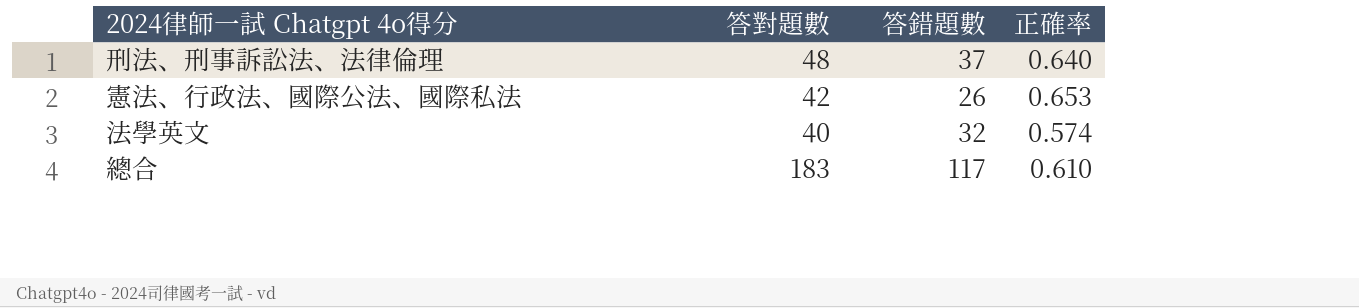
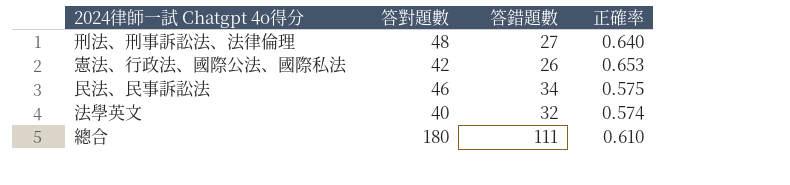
刑法、刑事訴訟法、法律倫理 | 答錯題數: 37 -> 27
row 民法、民事訴訟法: none -> 46 | 34 | 0.575
總合 | 答對題數: 183 -> 180
總合 | 答錯題數: 117 -> 111

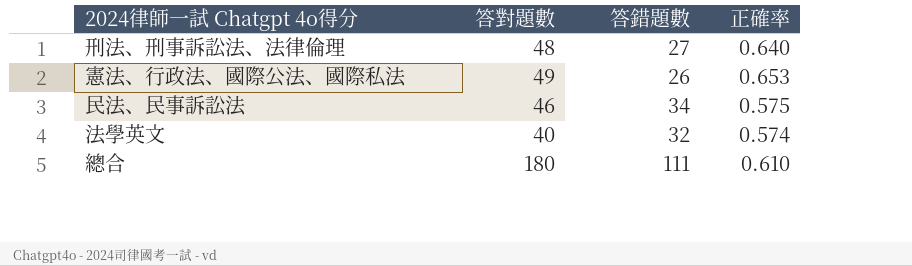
憲法、行政法、國際公法、國際私法 | 答對題數: 42 -> 49

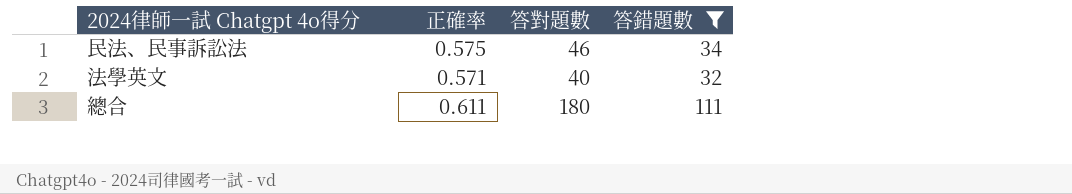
filter: none -> 答錯題數 >= 32
column 正確率 | position: 4 -> 2
法學英文 | 正確率: 0.574 -> 0.571
總合 | 正確率: 0.610 -> 0.611

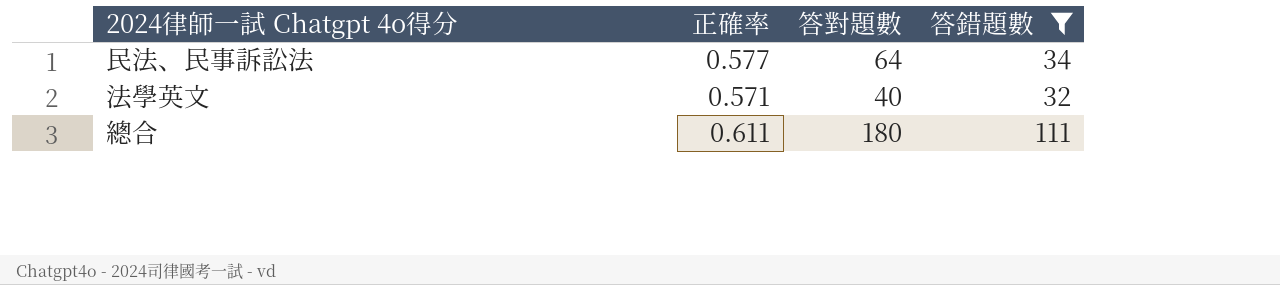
民法、民事訴訟法 | 正確率: 0.575 -> 0.577
民法、民事訴訟法 | 答對題數: 46 -> 64

